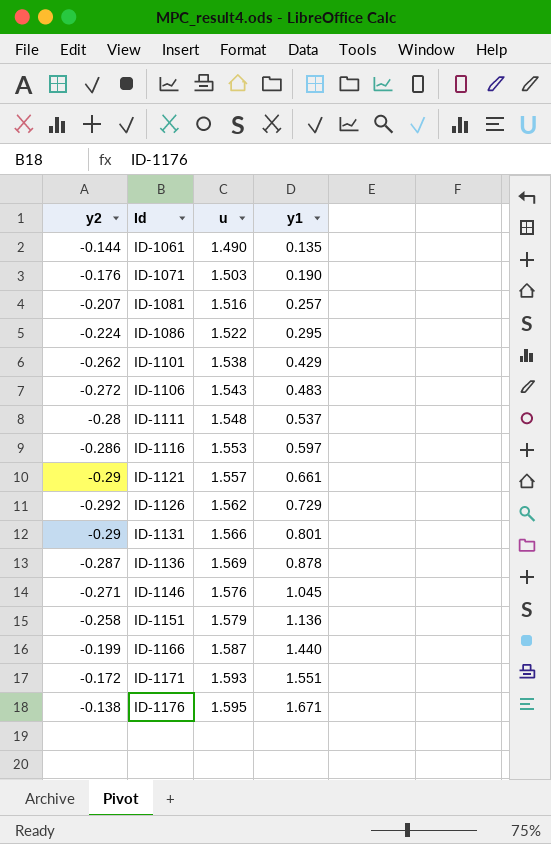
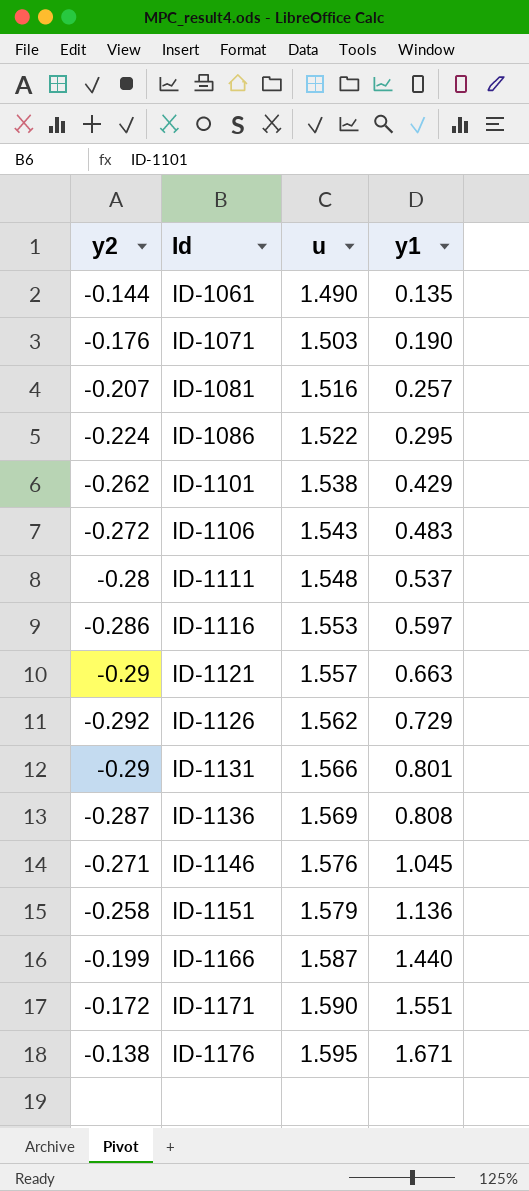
ID-1121 | y1: 0.661 -> 0.663
ID-1136 | y1: 0.878 -> 0.808
ID-1171 | u: 1.593 -> 1.590

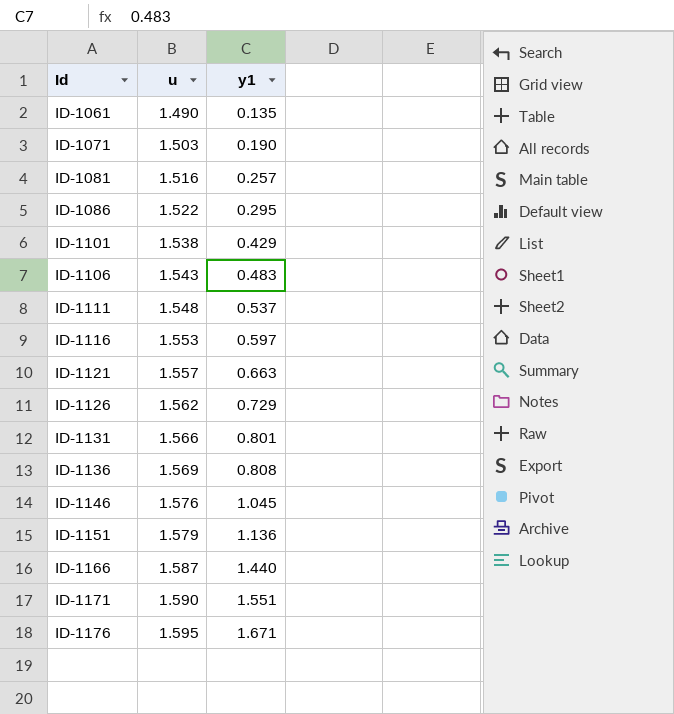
column y2 | position: 1 -> none

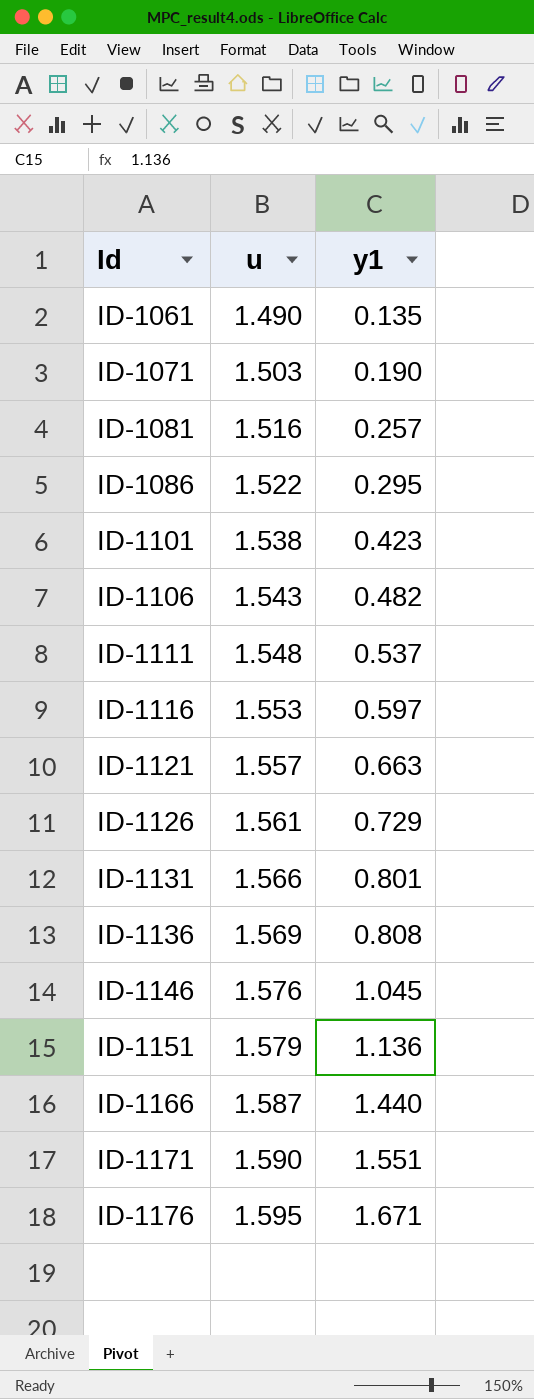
ID-1101 | y1: 0.429 -> 0.423
ID-1106 | y1: 0.483 -> 0.482
ID-1126 | u: 1.562 -> 1.561

